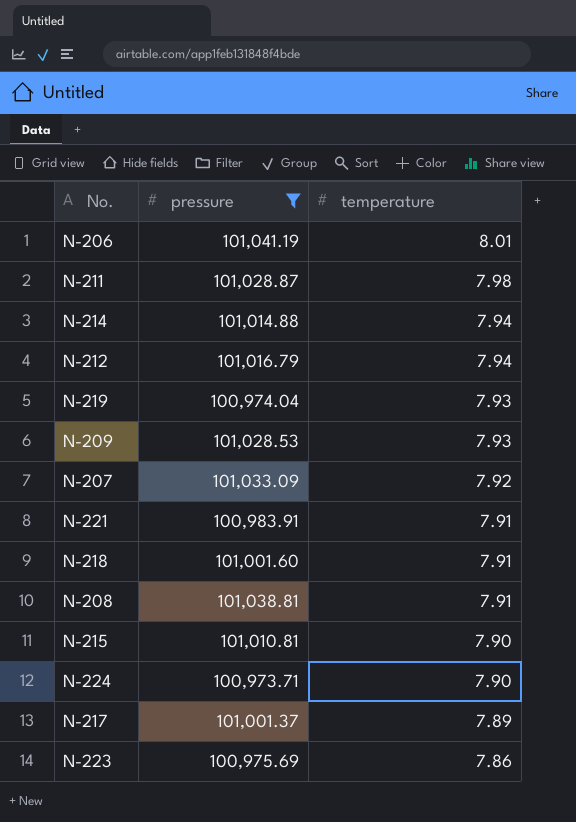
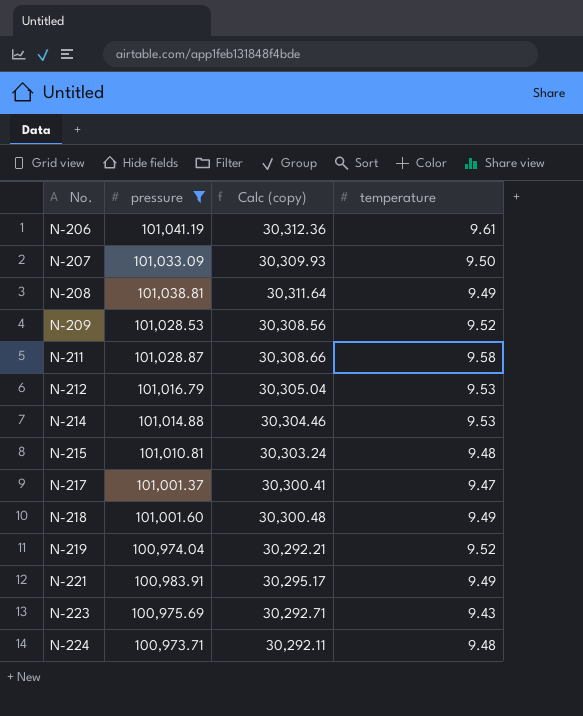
row order: temperature descending -> No. ascending
column Calc (copy) | formula: none -> [pressure] * 0.3
N-206 | temperature: 8.01 -> 9.61
N-207 | temperature: 7.92 -> 9.50
N-208 | temperature: 7.91 -> 9.49
N-209 | temperature: 7.93 -> 9.52
N-211 | temperature: 7.98 -> 9.58
N-212 | temperature: 7.94 -> 9.53
N-214 | temperature: 7.94 -> 9.53
N-215 | temperature: 7.90 -> 9.48
N-217 | temperature: 7.89 -> 9.47
N-218 | temperature: 7.91 -> 9.49
N-219 | temperature: 7.93 -> 9.52
N-221 | temperature: 7.91 -> 9.49
N-223 | temperature: 7.86 -> 9.43
N-224 | temperature: 7.90 -> 9.48

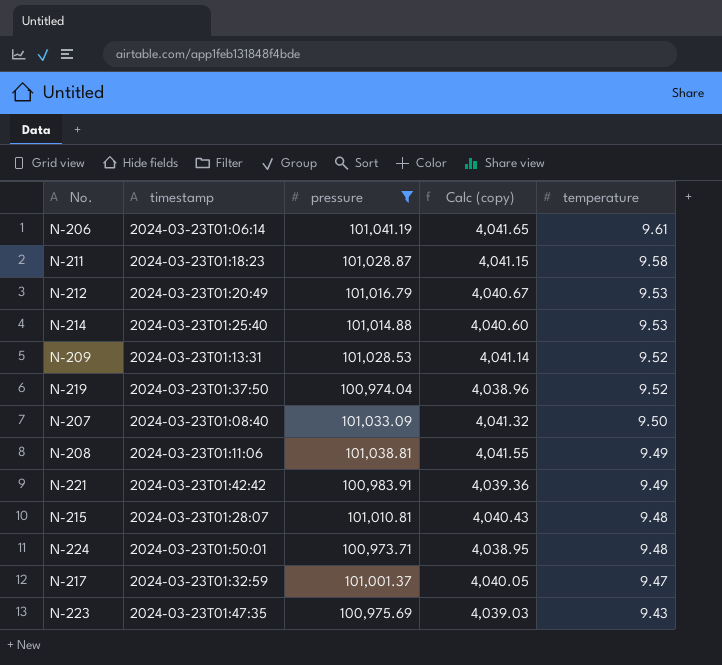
row order: No. ascending -> temperature descending
column timestamp | position: none -> 2
column Calc (copy) | formula: [pressure] * 0.3 -> [pressure] * 0.04
row N-218: 101,001.60 | 30,300.48 | 9.49 -> none

